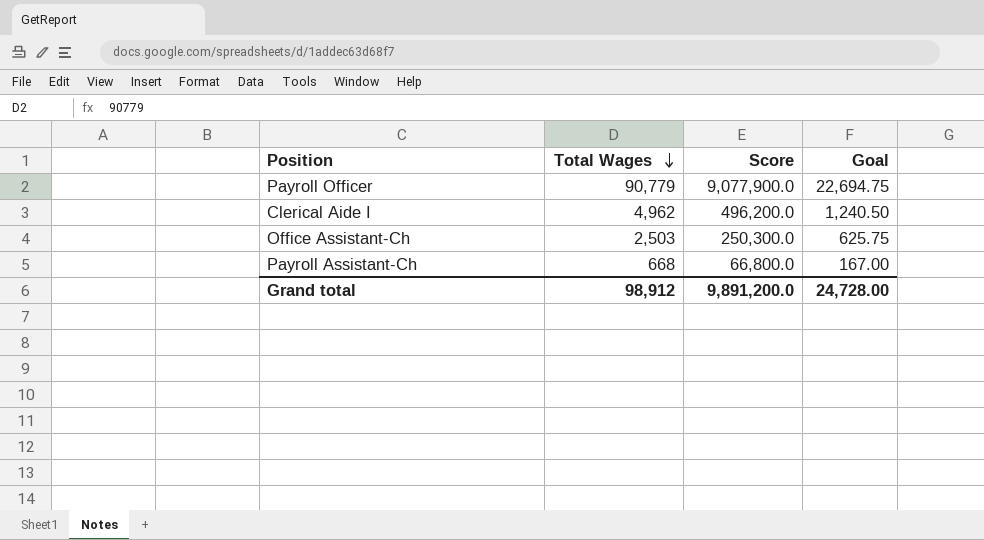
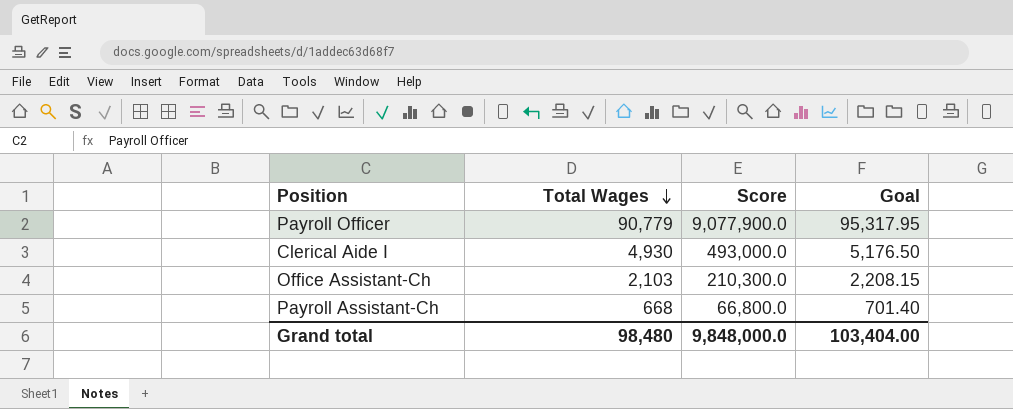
column Goal | formula: [Total Wages] * 0.25 -> [Total Wages] * 1.05
Clerical Aide I | Total Wages: 4,962 -> 4,930
Clerical Aide I | Score: 496,200.0 -> 493,000.0
Office Assistant-Ch | Total Wages: 2,503 -> 2,103
Office Assistant-Ch | Score: 250,300.0 -> 210,300.0
Grand total | Total Wages: 98,912 -> 98,480
Grand total | Score: 9,891,200.0 -> 9,848,000.0
Grand total | Goal: 24,728.00 -> 103,404.00

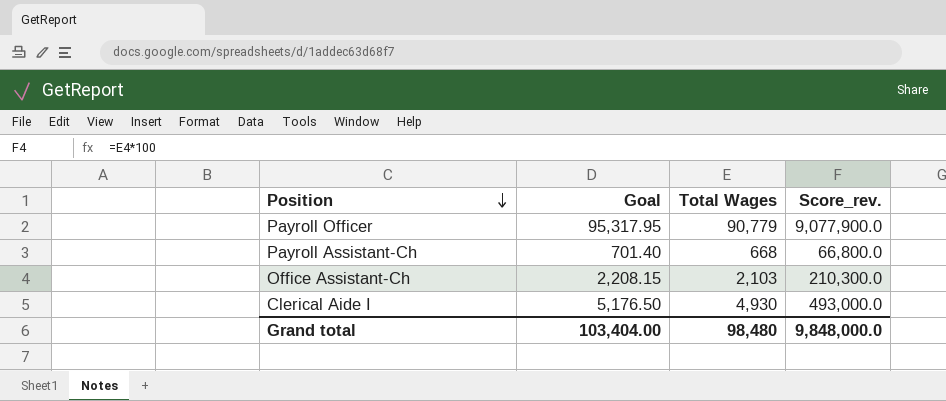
row order: Total Wages descending -> Position descending
column Goal | position: 4 -> 2
column name: Score -> Score_rev.

